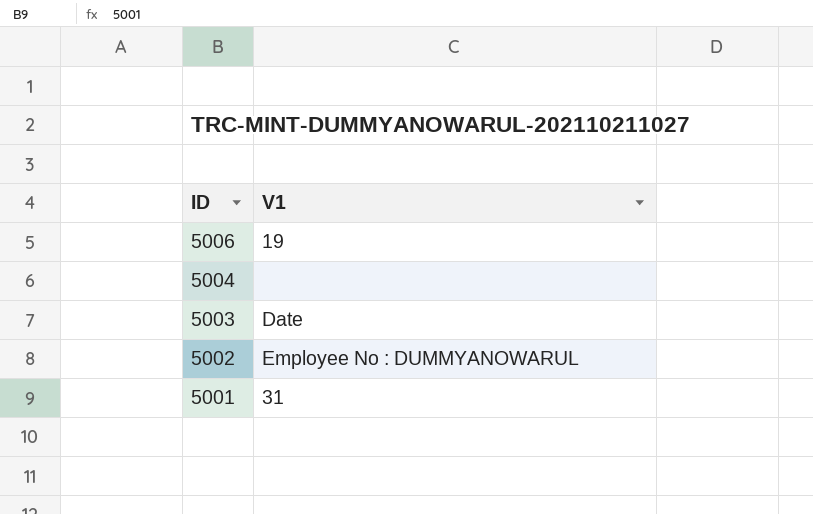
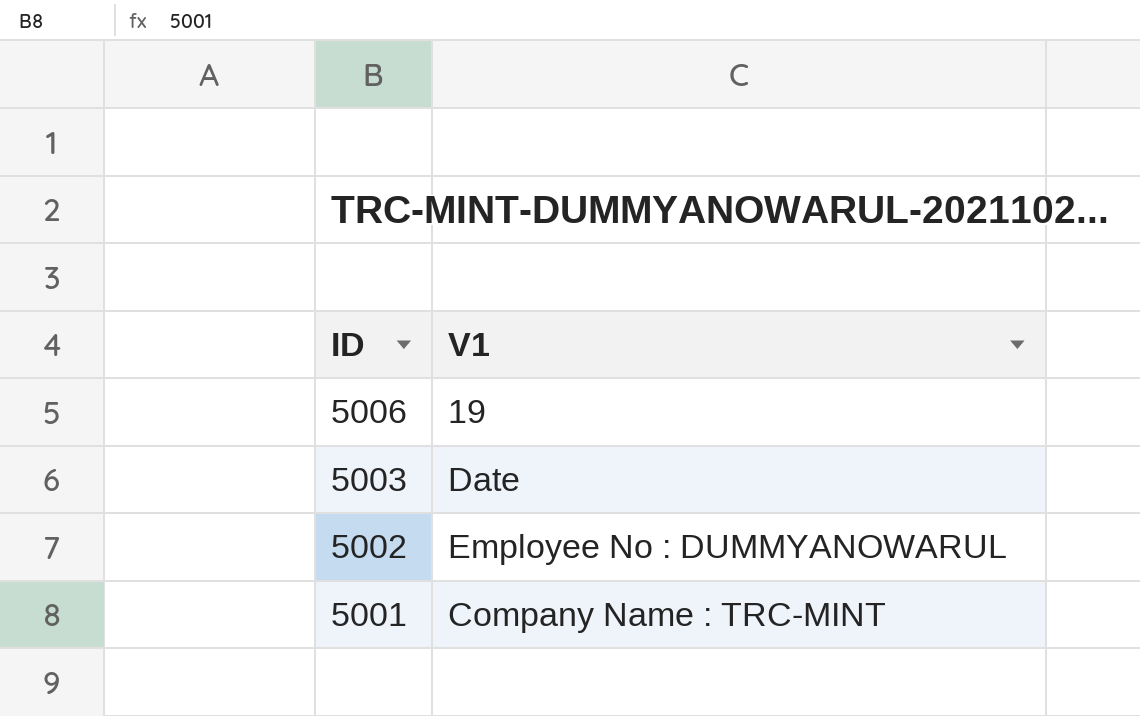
row 5004: none -> none
5001 | V1: 31 -> Company Name : TRC-MINT

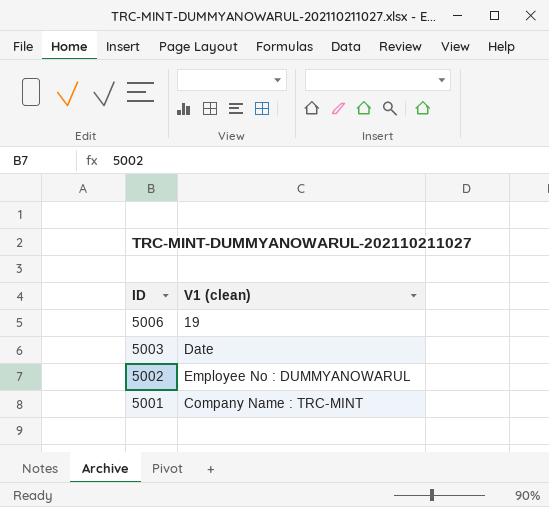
column name: V1 -> V1 (clean)

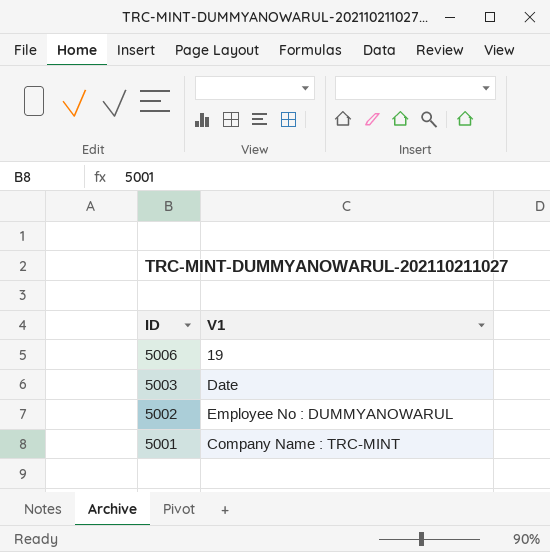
column name: V1 (clean) -> V1

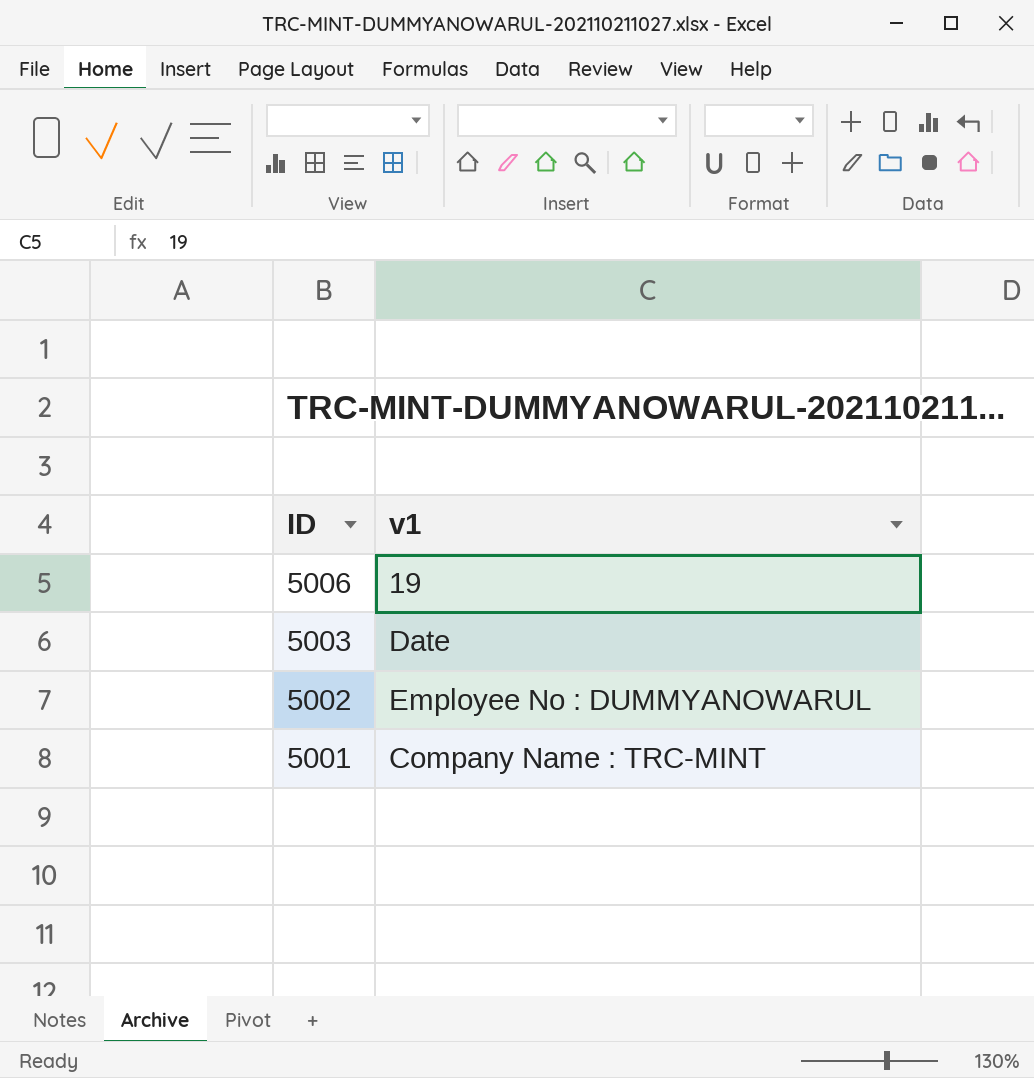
column name: V1 -> v1

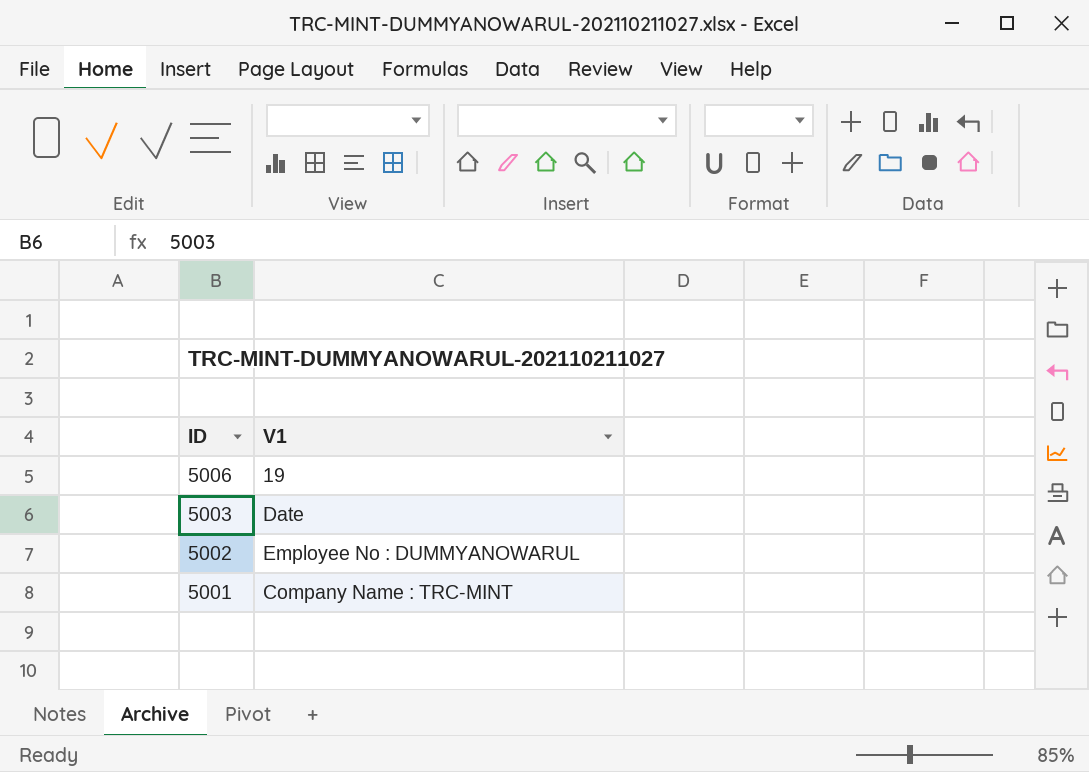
column name: v1 -> V1

